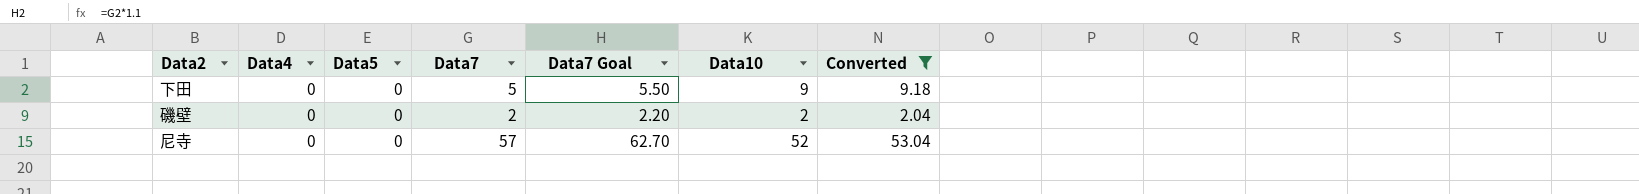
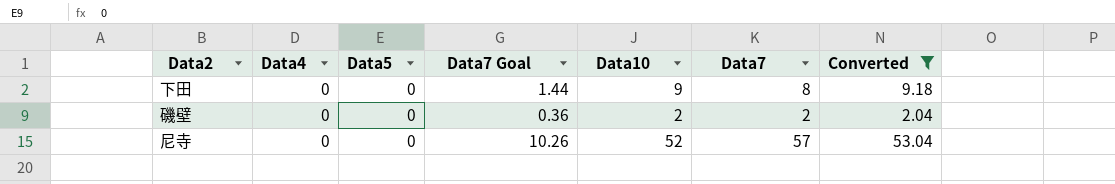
column Data7 Goal | formula: [Data7] * 1.1 -> [Data7] * 0.18
column Data7 | position: 4 -> 6
下田 | Data7: 5 -> 8

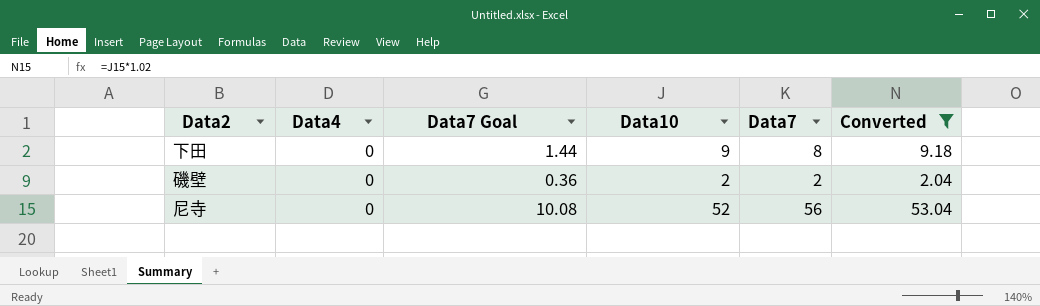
column Data5 | position: 3 -> none
尼寺 | Data7 Goal: 10.26 -> 10.08
尼寺 | Data7: 57 -> 56

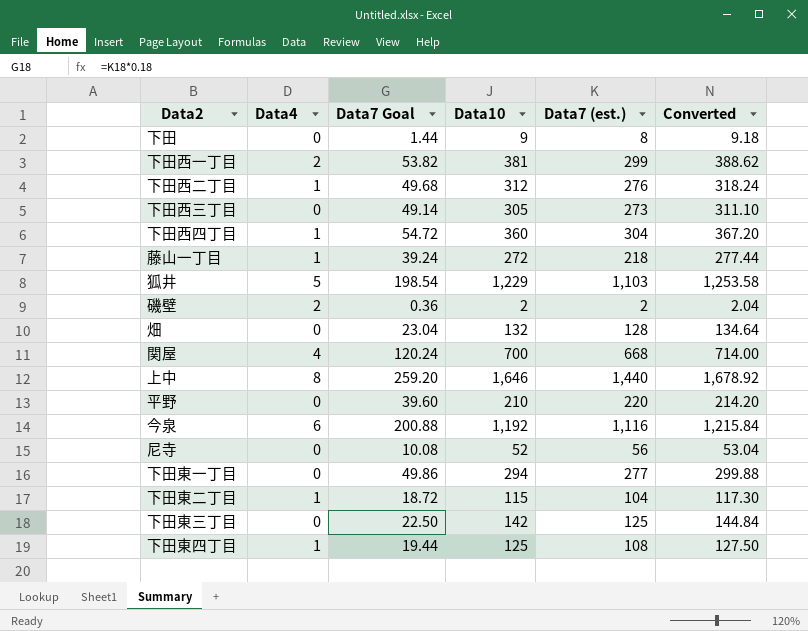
filter: Converted <= 53.04 -> none
column name: Data7 -> Data7 (est.)
磯壁 | Data4: 0 -> 2

